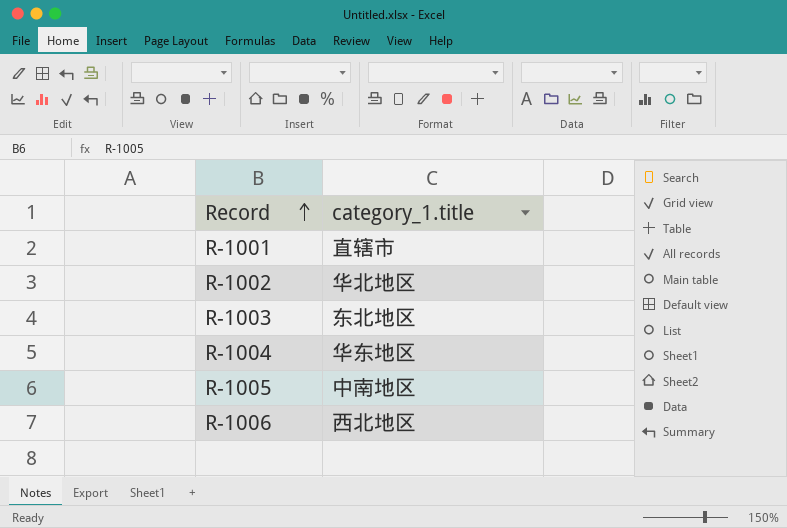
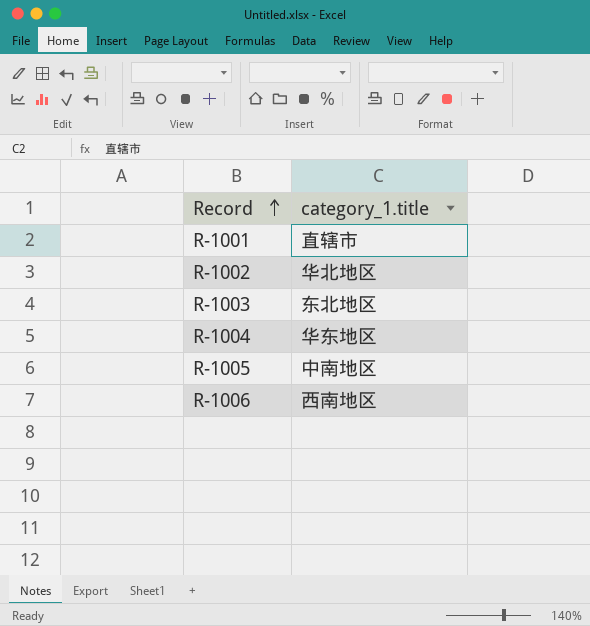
R-1006 | category_1.title: 西北地区 -> 西南地区

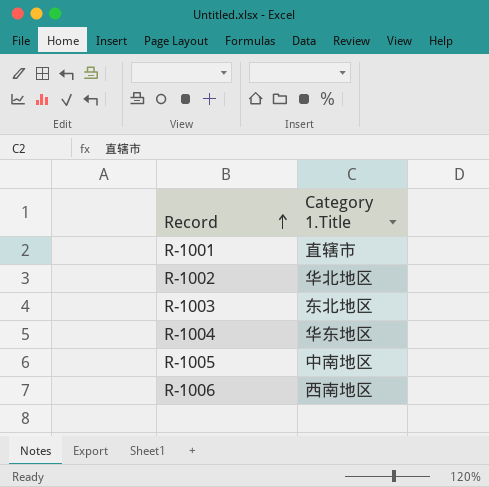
column name: category_1.title -> Category 1.Title

